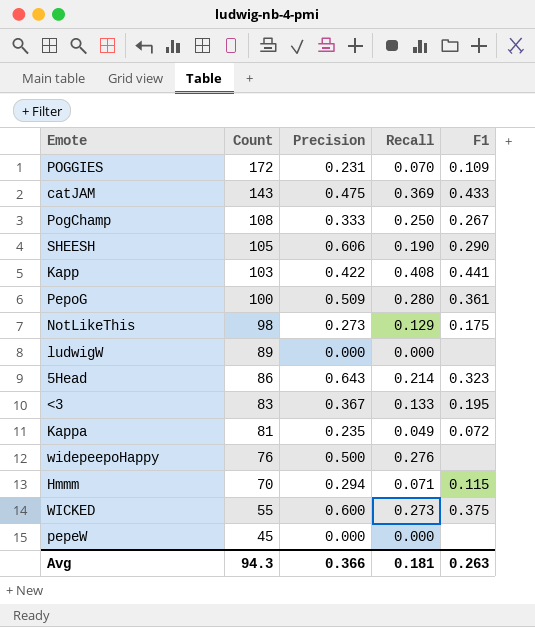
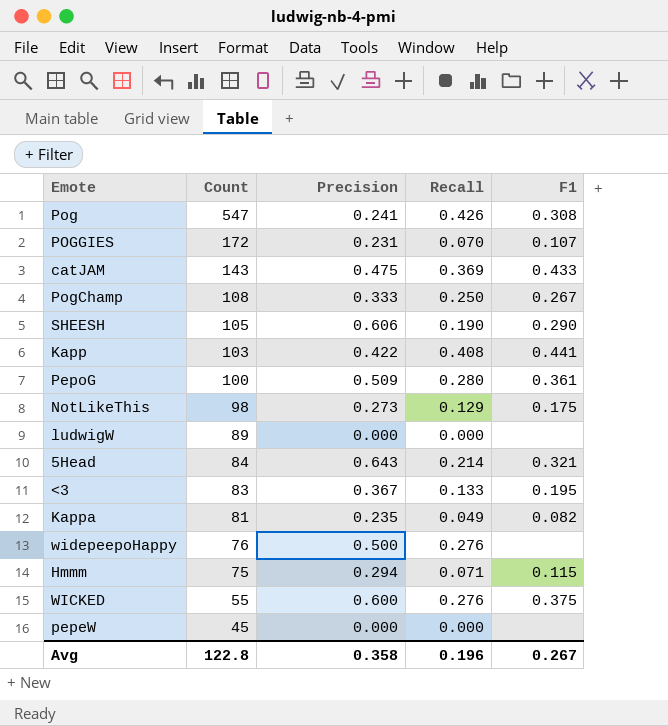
row Pog: none -> 547 | 0.241 | 0.426 | 0.308
POGGIES | F1: 0.109 -> 0.107
5Head | Count: 86 -> 84
5Head | F1: 0.323 -> 0.321
Kappa | F1: 0.072 -> 0.082
Hmmm | Count: 70 -> 75
WICKED | Recall: 0.273 -> 0.276
Avg | Count: 94.3 -> 122.8
Avg | Precision: 0.366 -> 0.358
Avg | Recall: 0.181 -> 0.196
Avg | F1: 0.263 -> 0.267

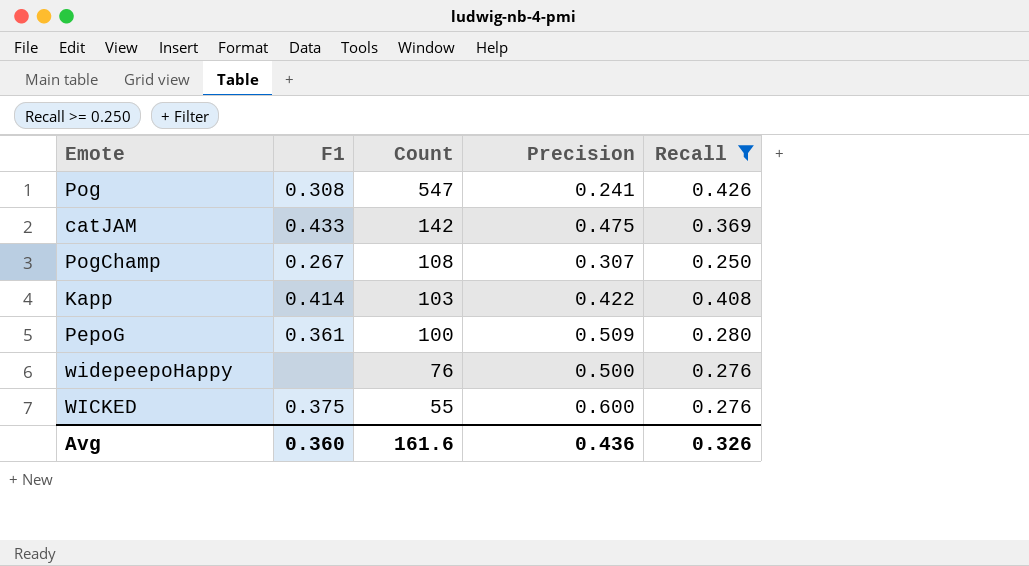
filter: none -> Recall >= 0.250
column F1 | position: 5 -> 2
catJAM | Count: 143 -> 142
PogChamp | Precision: 0.333 -> 0.307
Kapp | F1: 0.441 -> 0.414
Avg | F1: 0.267 -> 0.360
Avg | Count: 122.8 -> 161.6
Avg | Precision: 0.358 -> 0.436
Avg | Recall: 0.196 -> 0.326

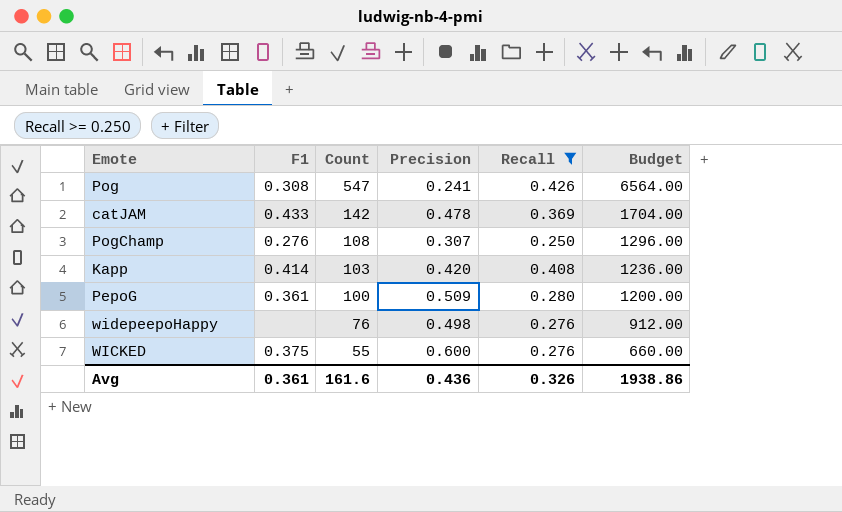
column Budget | formula: none -> [Count] * 12
catJAM | Precision: 0.475 -> 0.478
PogChamp | F1: 0.267 -> 0.276
Kapp | Precision: 0.422 -> 0.420
widepeepoHappy | Precision: 0.500 -> 0.498
Avg | F1: 0.360 -> 0.361

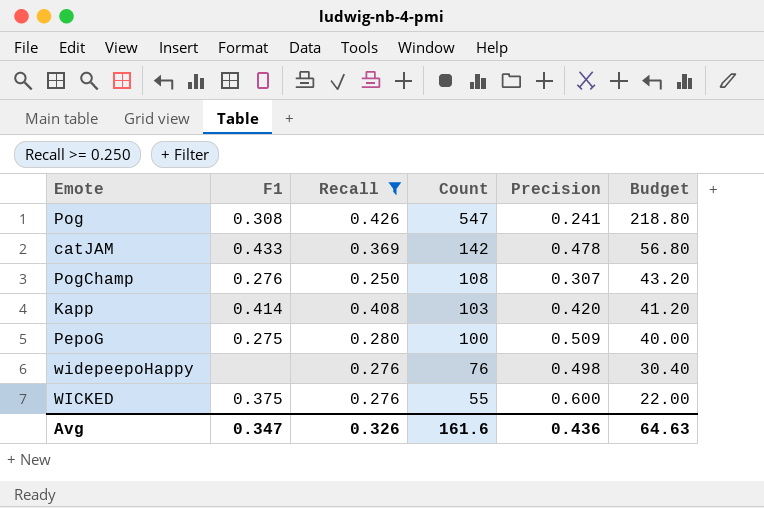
column Recall | position: 5 -> 3
column Budget | formula: [Count] * 12 -> [Count] * 0.4
PepoG | F1: 0.361 -> 0.275
Avg | F1: 0.361 -> 0.347
Avg | Budget: 1938.86 -> 64.63

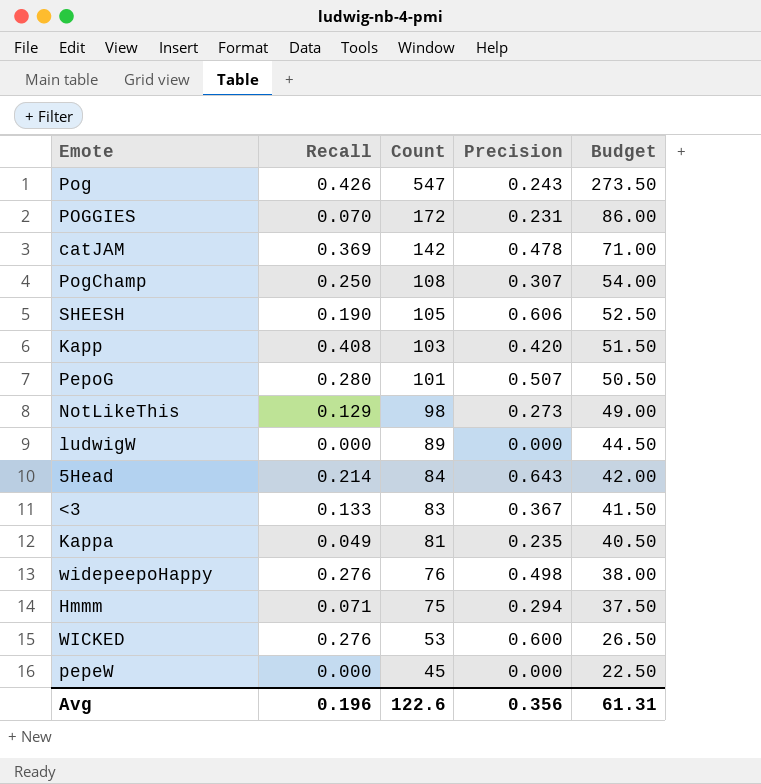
filter: Recall >= 0.250 -> none
column F1 | position: 2 -> none
column Budget | formula: [Count] * 0.4 -> [Count] * 0.5
Pog | Precision: 0.241 -> 0.243
PepoG | Count: 100 -> 101
PepoG | Precision: 0.509 -> 0.507
WICKED | Count: 55 -> 53
Avg | Recall: 0.326 -> 0.196
Avg | Count: 161.6 -> 122.6
Avg | Precision: 0.436 -> 0.356
Avg | Budget: 64.63 -> 61.31

